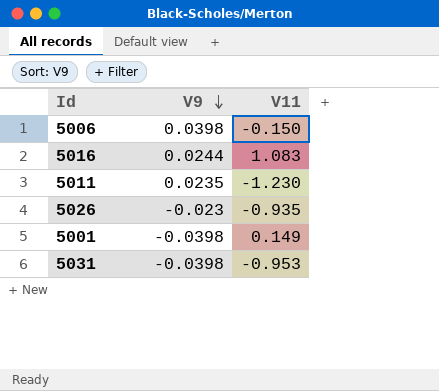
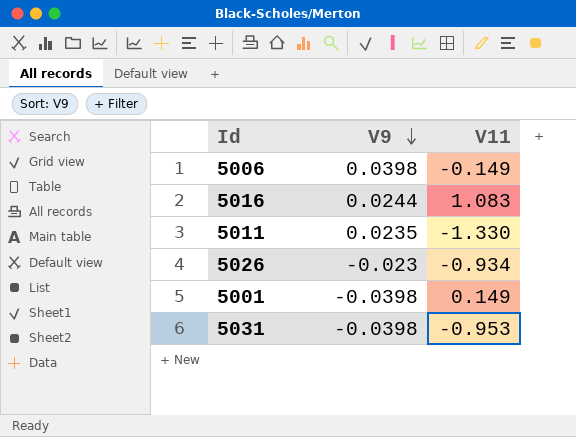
5006 | V11: -0.150 -> -0.149
5011 | V11: -1.230 -> -1.330
5026 | V11: -0.935 -> -0.934

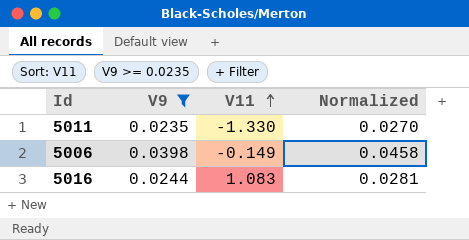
filter: none -> V9 >= 0.0235
row order: V9 descending -> V11 ascending
column Normalized | formula: none -> [V9] * 1.15

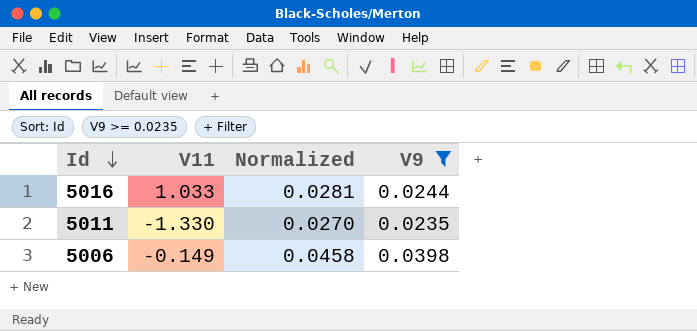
row order: V11 ascending -> Id descending
column V9 | position: 2 -> 4
5016 | V11: 1.083 -> 1.033

